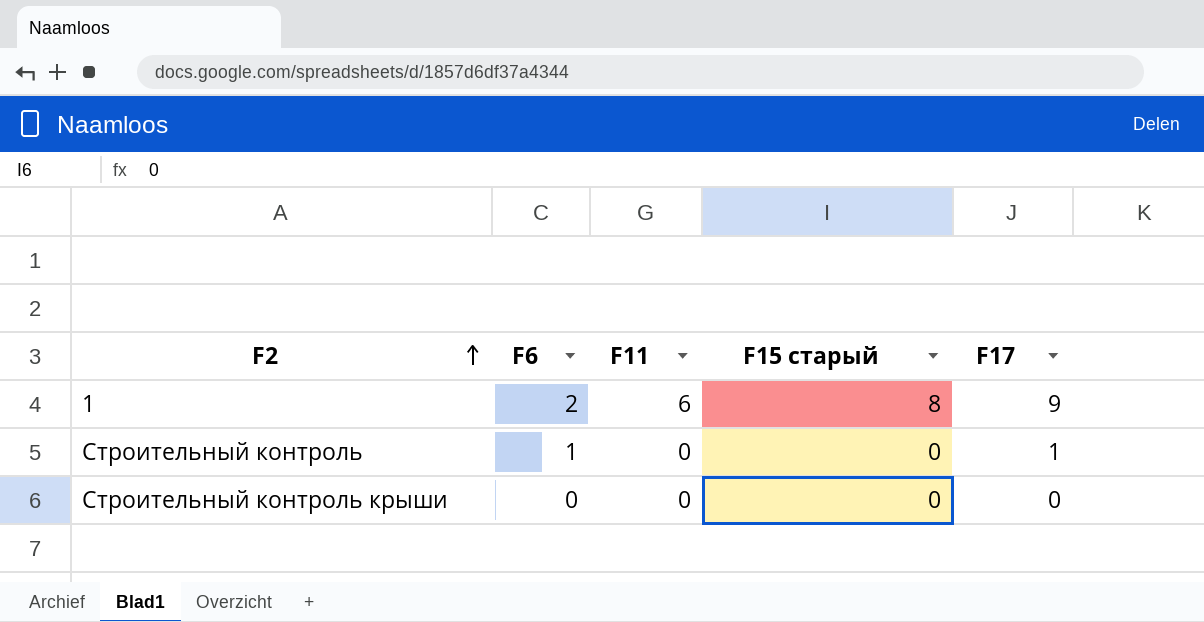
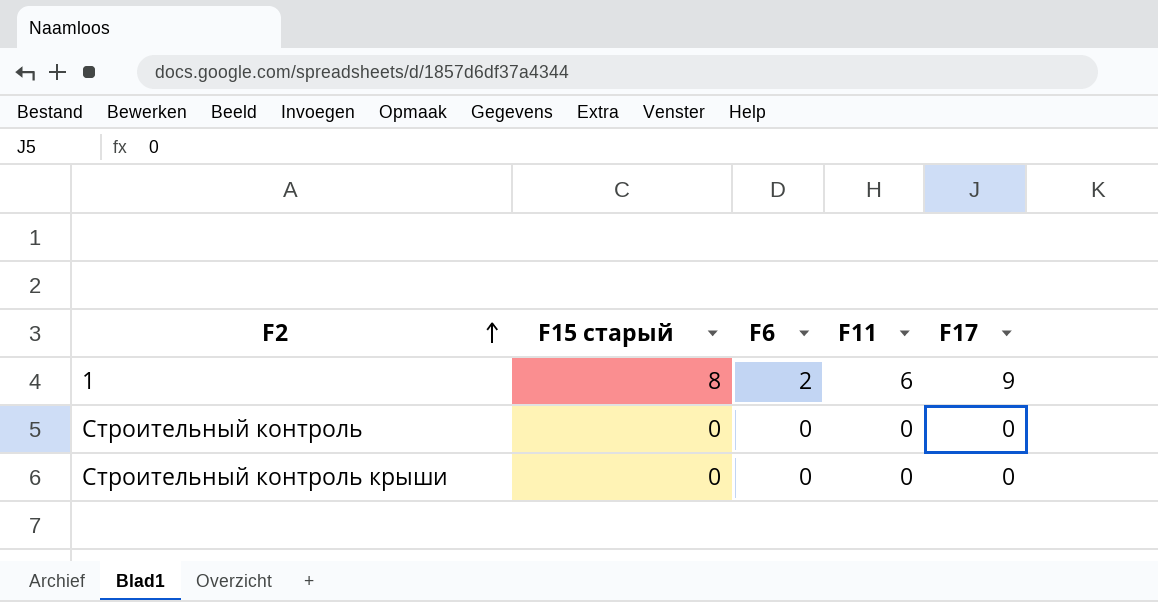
column F15 старый | position: 4 -> 2
Строительный контроль | F6: 1 -> 0
Строительный контроль | F17: 1 -> 0

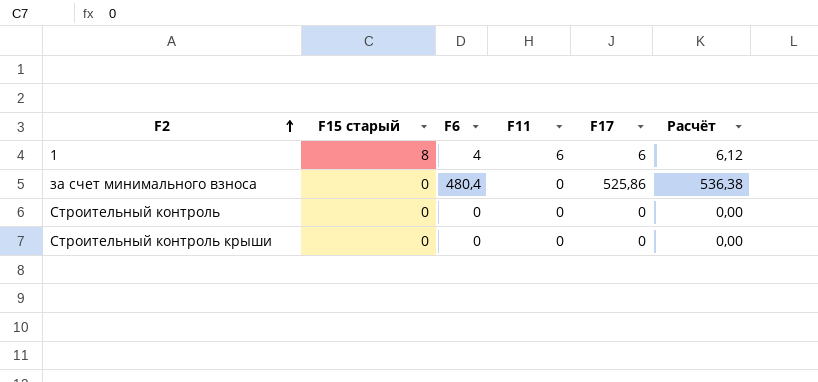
column Расчёт | formula: none -> [F17] * 1,02
1 | F6: 2 -> 4
1 | F17: 9 -> 6
row за счет минимального взноса: none -> 0 | 480,4 | 0 | 525,86 | 536,38

